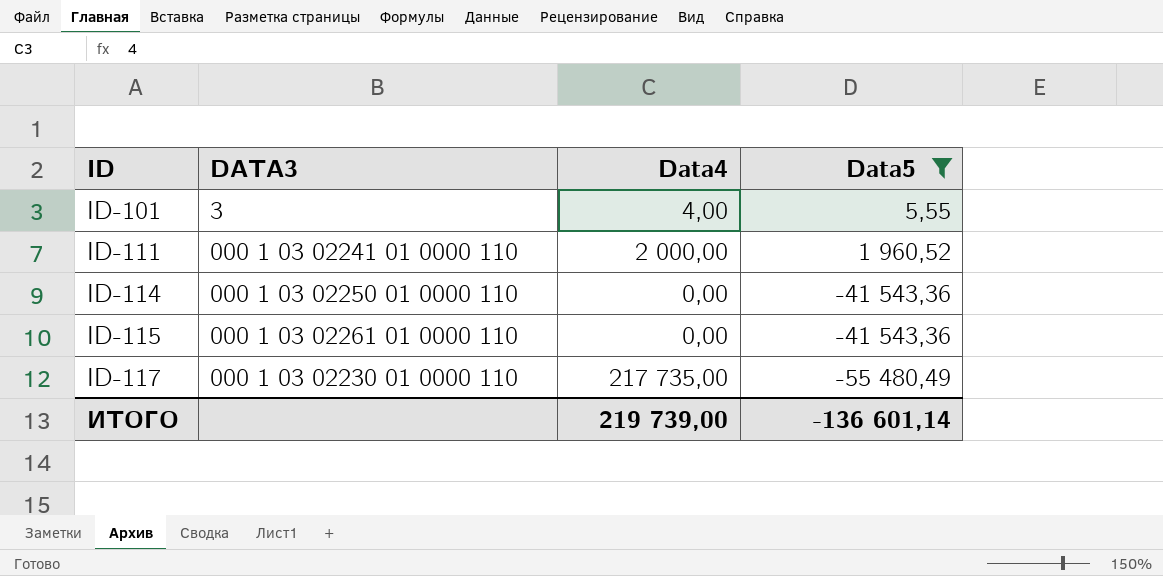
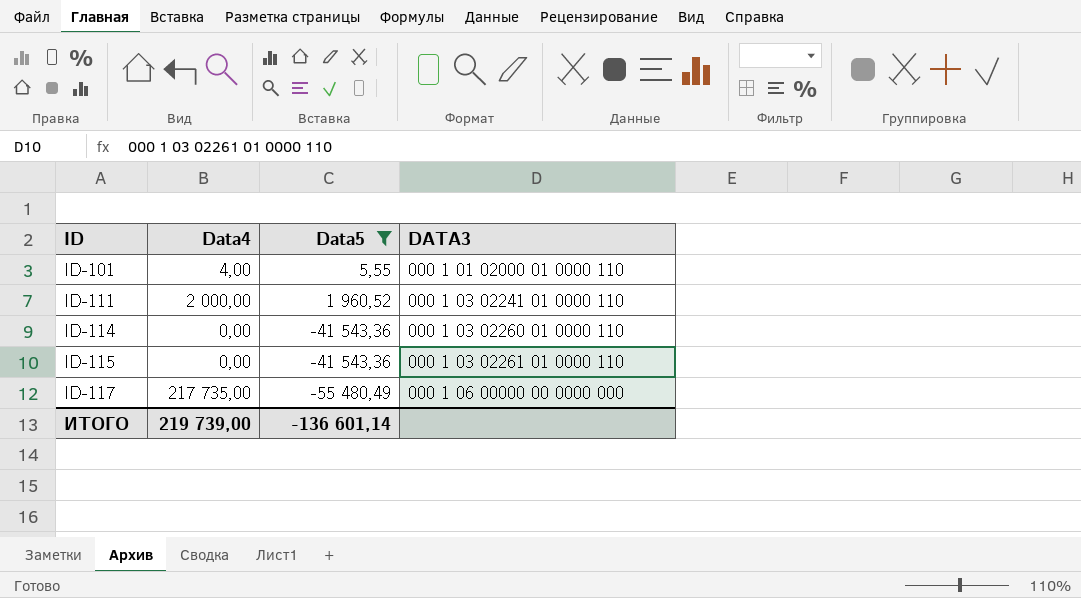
column DATA3 | position: 2 -> 4
ID-101 | DATA3: 3 -> 000 1 01 02000 01 0000 110
ID-114 | DATA3: 000 1 03 02250 01 0000 110 -> 000 1 03 02260 01 0000 110
ID-117 | DATA3: 000 1 03 02230 01 0000 110 -> 000 1 06 00000 00 0000 000

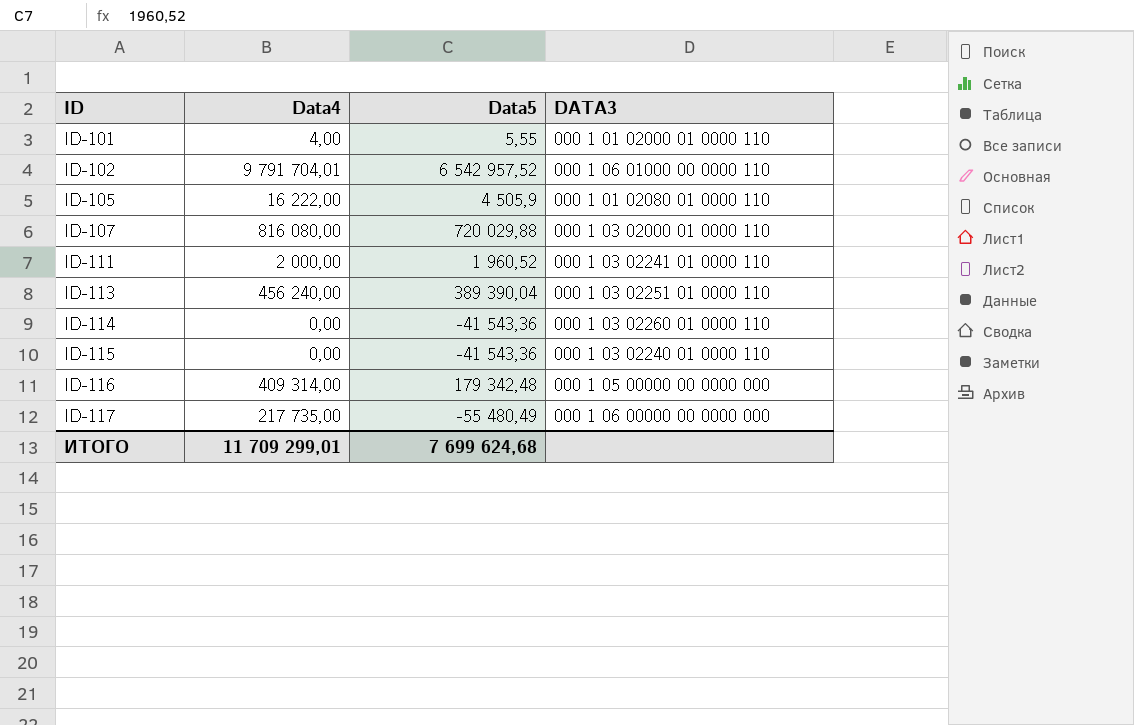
filter: Data5 <= 1 960,52 -> none
ID-115 | DATA3: 000 1 03 02261 01 0000 110 -> 000 1 03 02240 01 0000 110
ИТОГО | Data4: 219 739,00 -> 11 709 299,01
ИТОГО | Data5: -136 601,14 -> 7 699 624,68

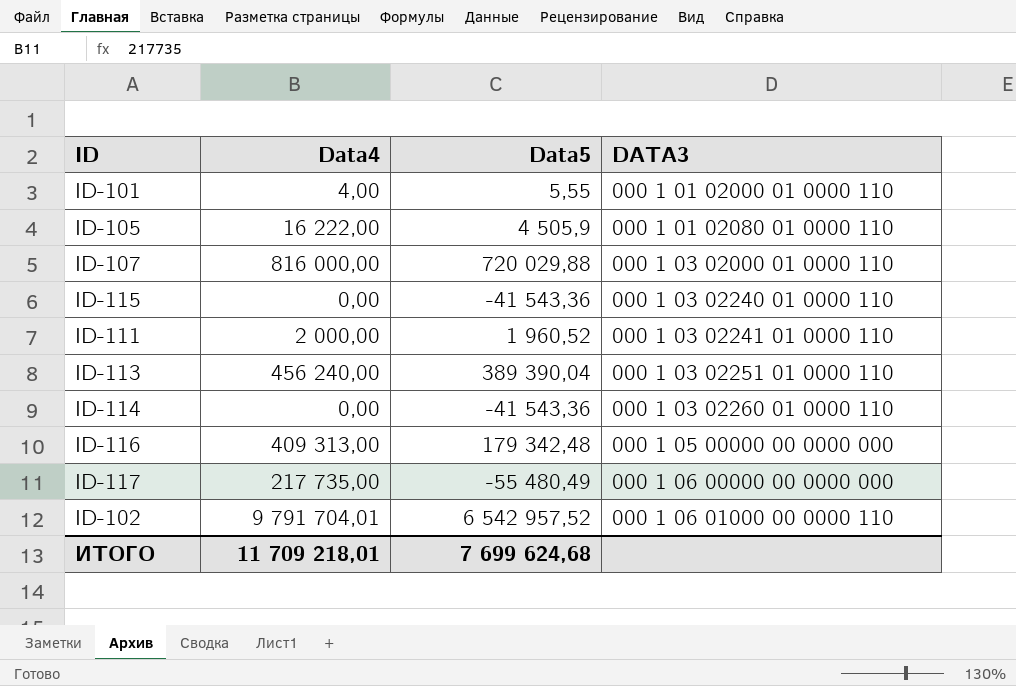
row order: ID ascending -> DATA3 ascending
ID-107 | Data4: 816 080,00 -> 816 000,00
ID-116 | Data4: 409 314,00 -> 409 313,00
ИТОГО | Data4: 11 709 299,01 -> 11 709 218,01

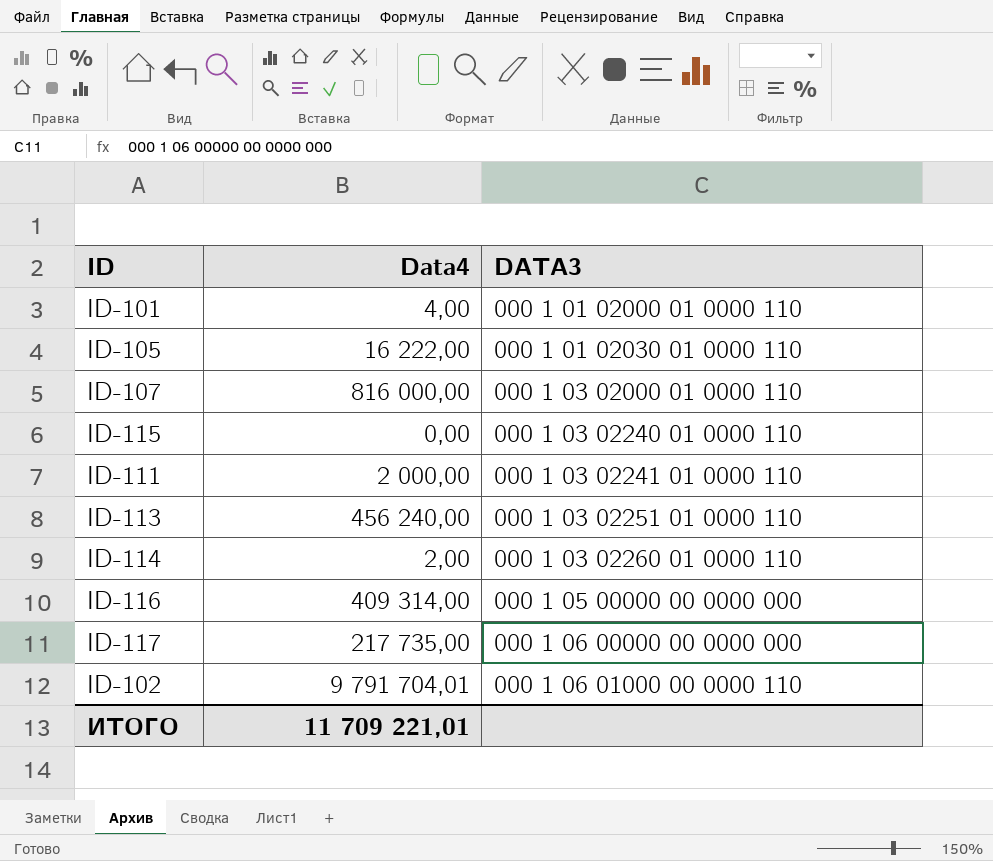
column Data5 | position: 3 -> none
ID-105 | DATA3: 000 1 01 02080 01 0000 110 -> 000 1 01 02030 01 0000 110
ID-114 | Data4: 0,00 -> 2,00
ID-116 | Data4: 409 313,00 -> 409 314,00
ИТОГО | Data4: 11 709 218,01 -> 11 709 221,01

